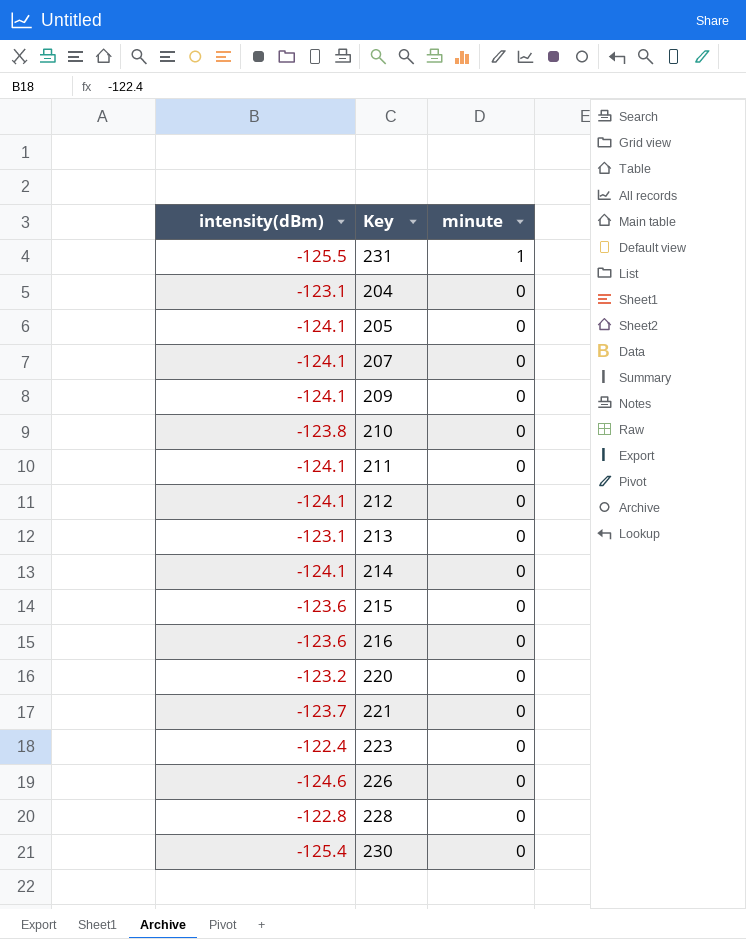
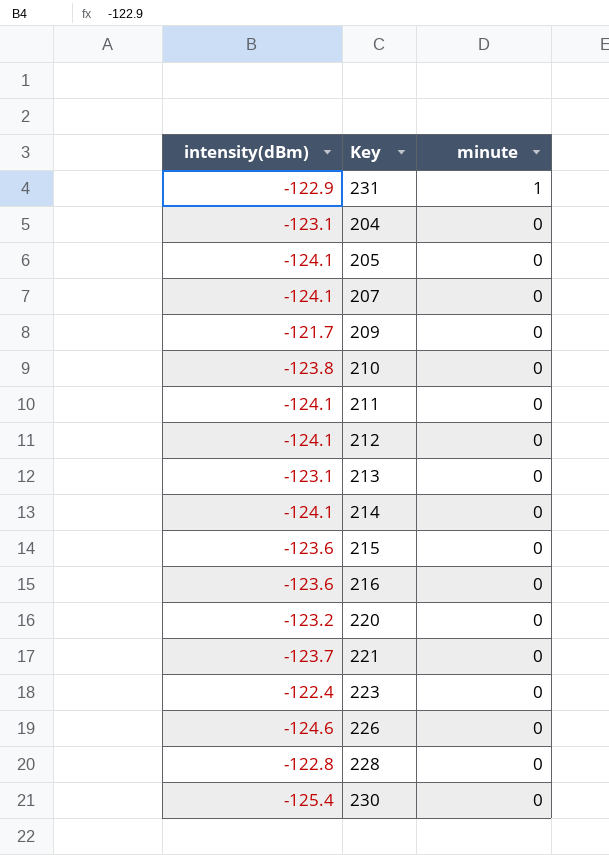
231 | intensity(dBm): -125.5 -> -122.9
209 | intensity(dBm): -124.1 -> -121.7

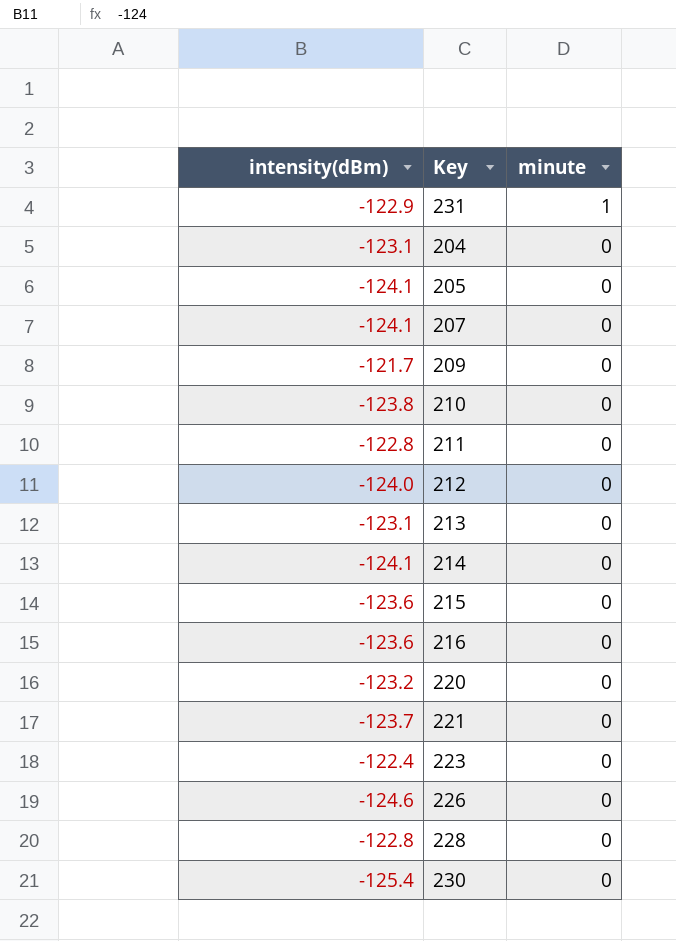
211 | intensity(dBm): -124.1 -> -122.8
212 | intensity(dBm): -124.1 -> -124.0

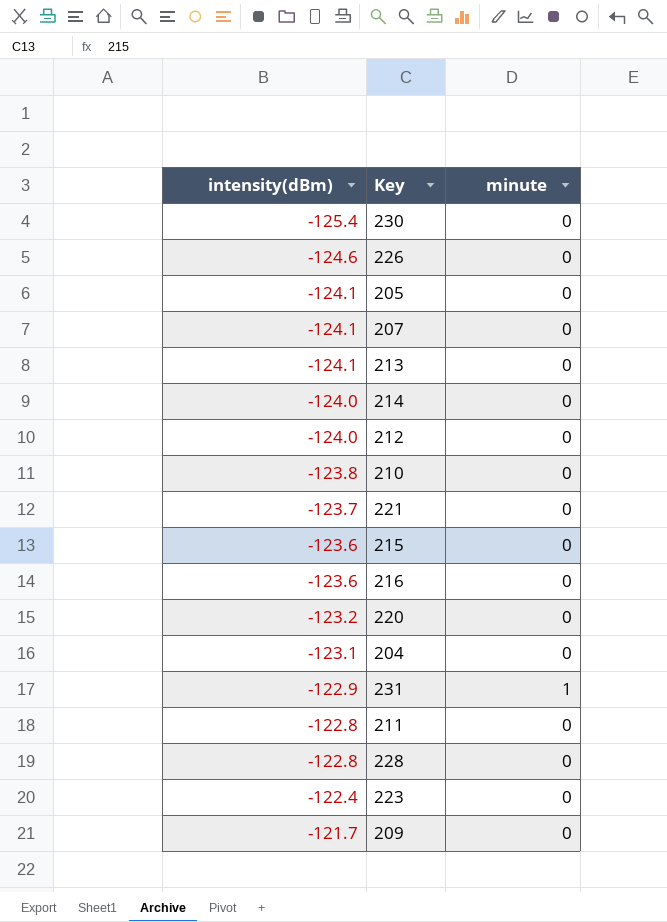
row order: minute descending -> intensity(dBm) ascending
213 | intensity(dBm): -123.1 -> -124.1
214 | intensity(dBm): -124.1 -> -124.0

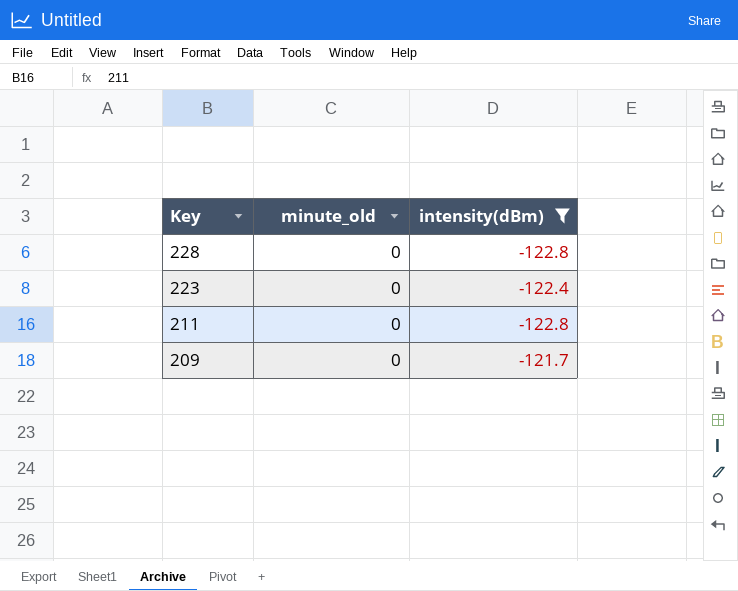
filter: none -> intensity(dBm) >= -122.8
row order: intensity(dBm) ascending -> Key descending
column name: minute -> minute_old
column intensity(dBm) | position: 1 -> 3

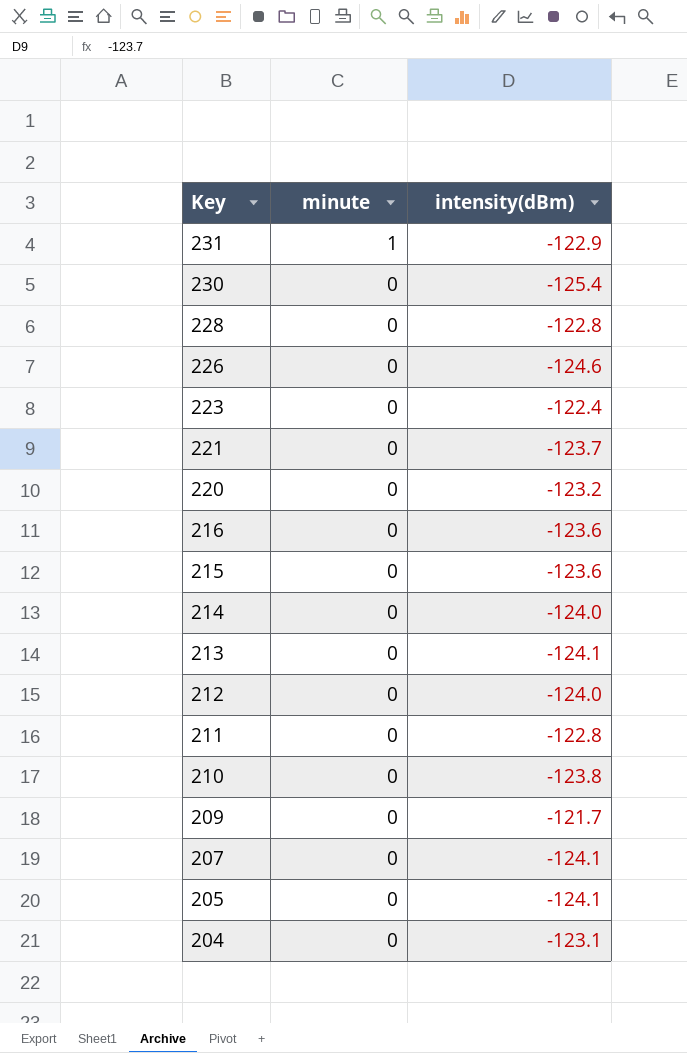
filter: intensity(dBm) >= -122.8 -> none
column name: minute_old -> minute

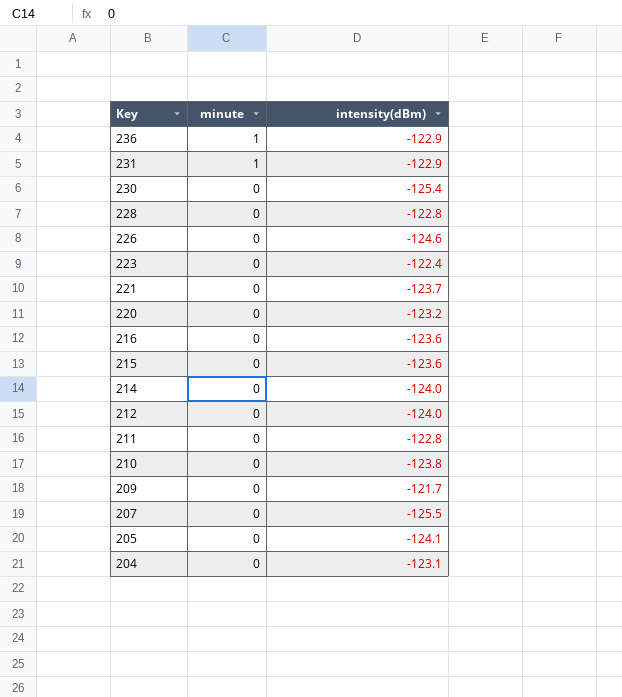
row 213: 0 | -124.1 -> none
row 236: none -> 1 | -122.9
207 | intensity(dBm): -124.1 -> -125.5

